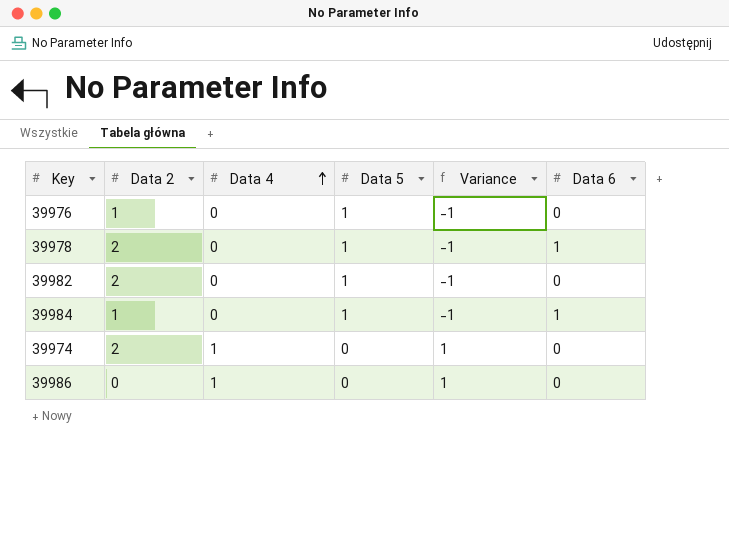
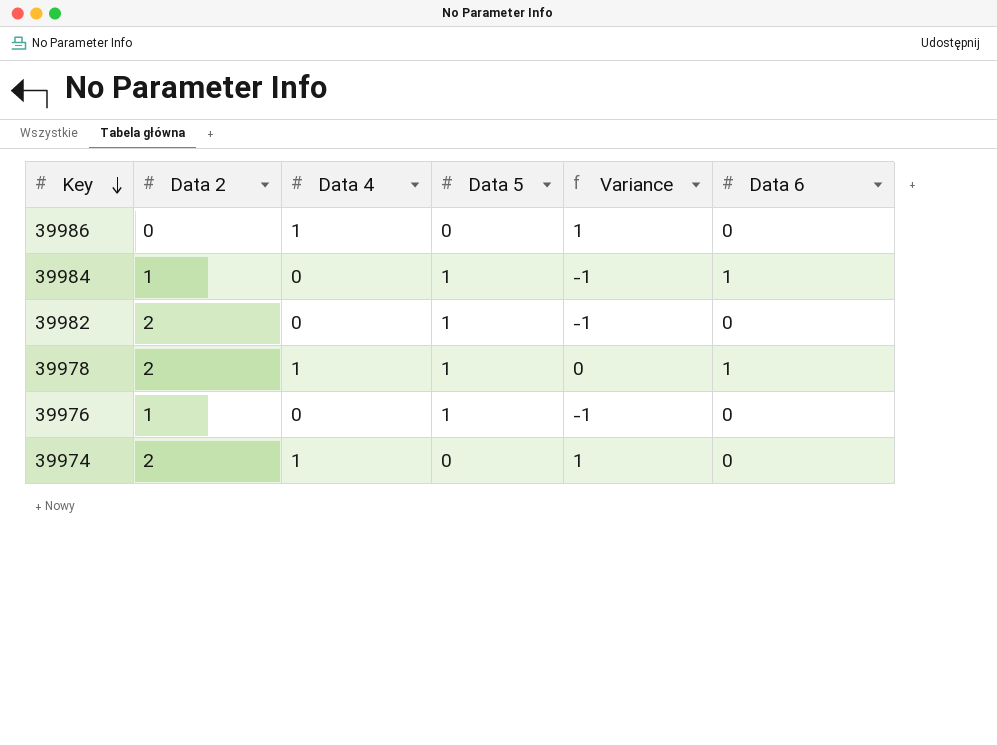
row order: Data 4 ascending -> Key descending
39978 | Data 4: 0 -> 1
39978 | Variance: -1 -> 0

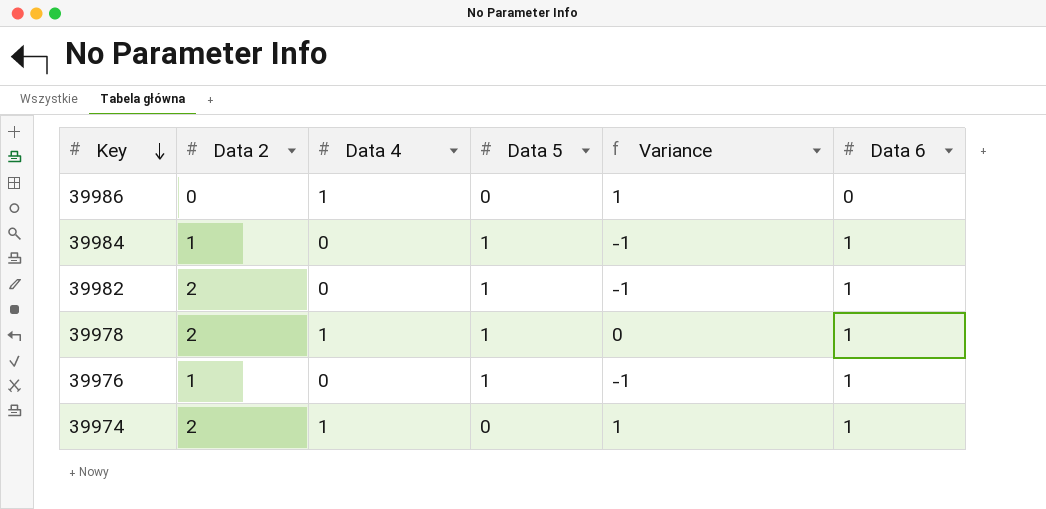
39982 | Data 6: 0 -> 1
39976 | Data 6: 0 -> 1
39974 | Data 6: 0 -> 1

